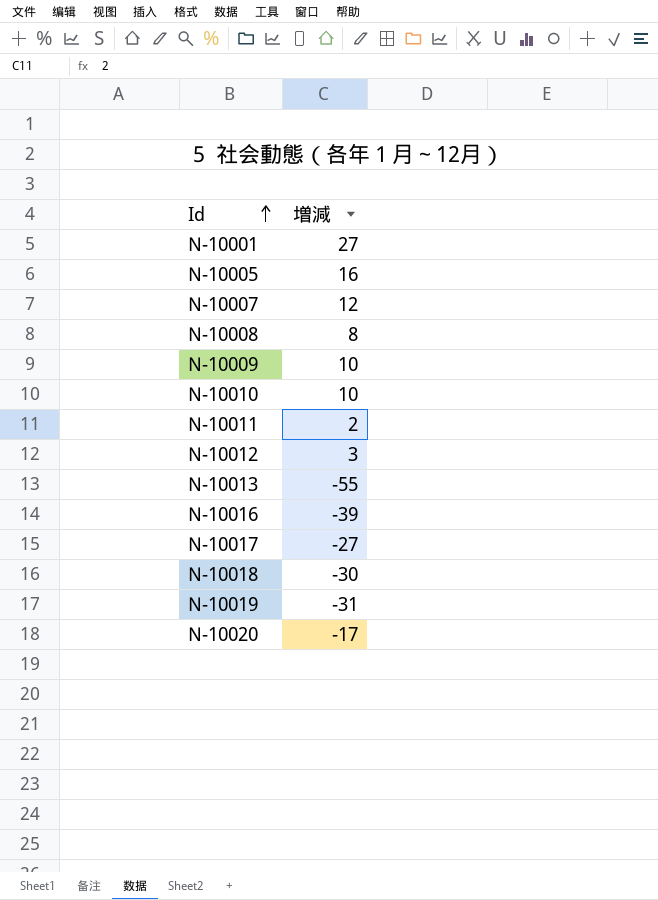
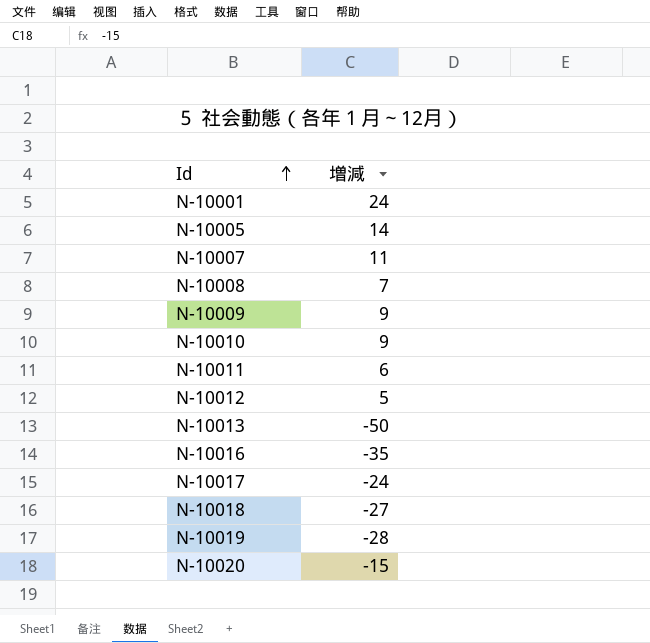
N-10001 | 増減: 27 -> 24
N-10005 | 増減: 16 -> 14
N-10007 | 増減: 12 -> 11
N-10008 | 増減: 8 -> 7
N-10009 | 増減: 10 -> 9
N-10010 | 増減: 10 -> 9
N-10011 | 増減: 2 -> 6
N-10012 | 増減: 3 -> 5
N-10013 | 増減: -55 -> -50
N-10016 | 増減: -39 -> -35
N-10017 | 増減: -27 -> -24
N-10018 | 増減: -30 -> -27
N-10019 | 増減: -31 -> -28
N-10020 | 増減: -17 -> -15

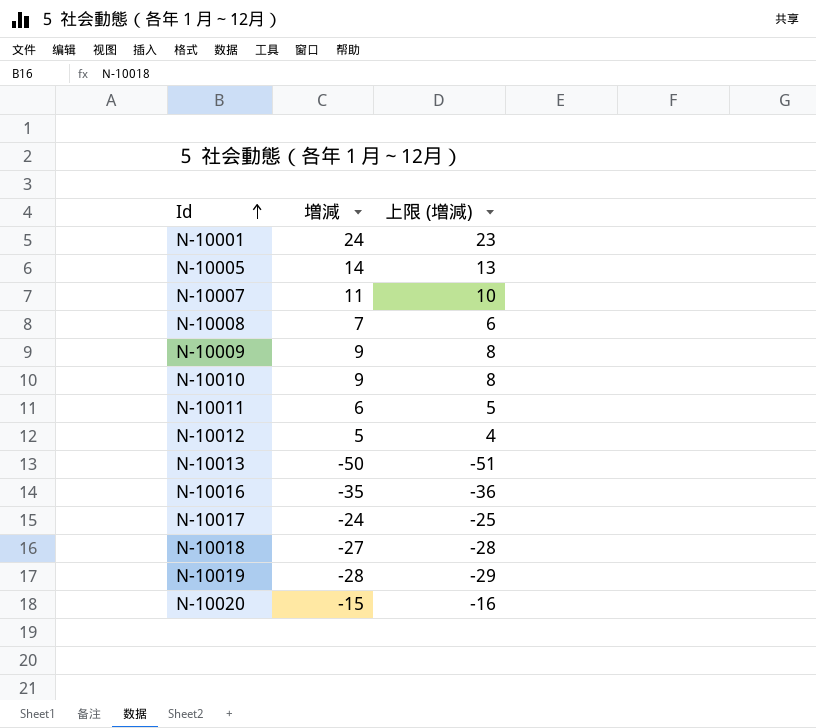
column 上限 (増減) | formula: none -> [増減] - 1

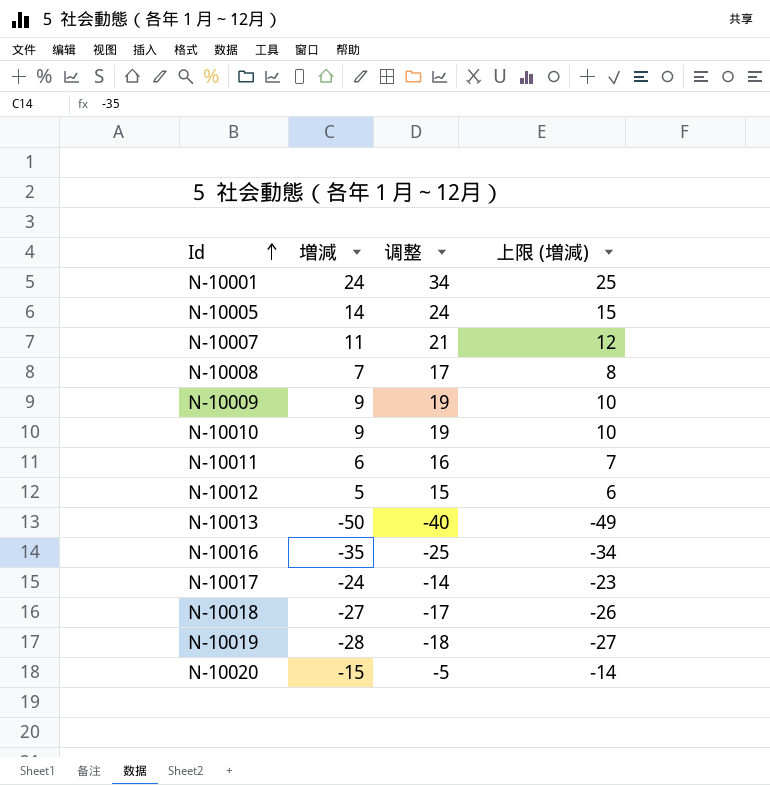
column 调整 | formula: none -> [増減] + 10
column 上限 (増減) | formula: [増減] - 1 -> [増減] + 1

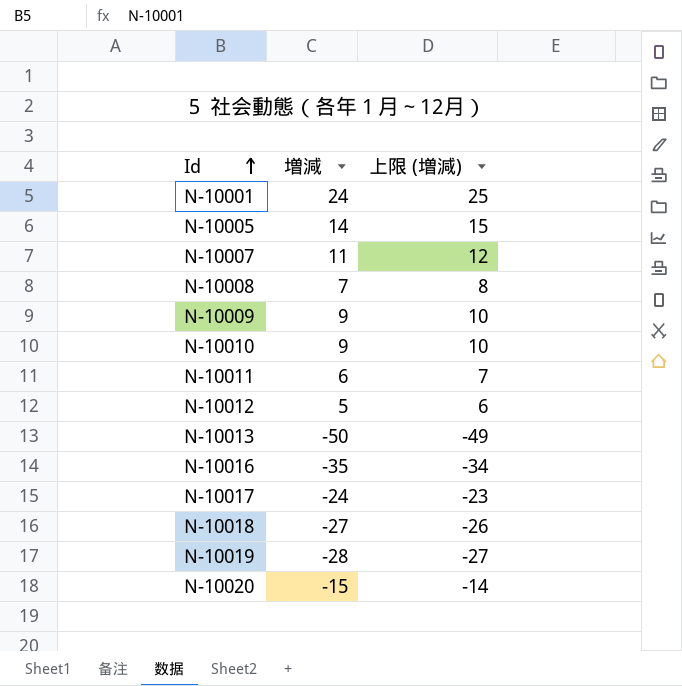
column 调整 | formula: [増減] + 10 -> none

